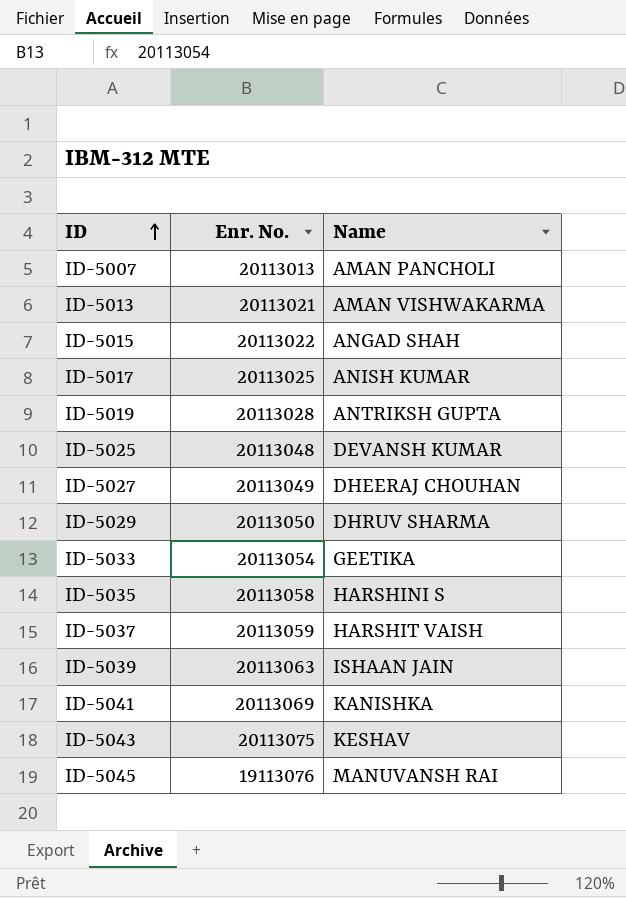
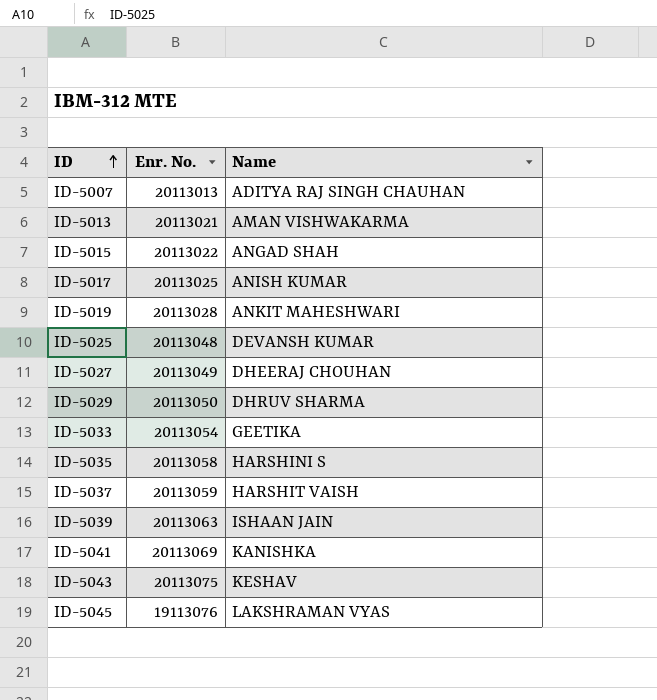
ID-5007 | Name: AMAN PANCHOLI -> ADITYA RAJ SINGH CHAUHAN
ID-5019 | Name: ANTRIKSH GUPTA -> ANKIT MAHESHWARI
ID-5045 | Name: MANUVANSH RAI -> LAKSHRAMAN VYAS

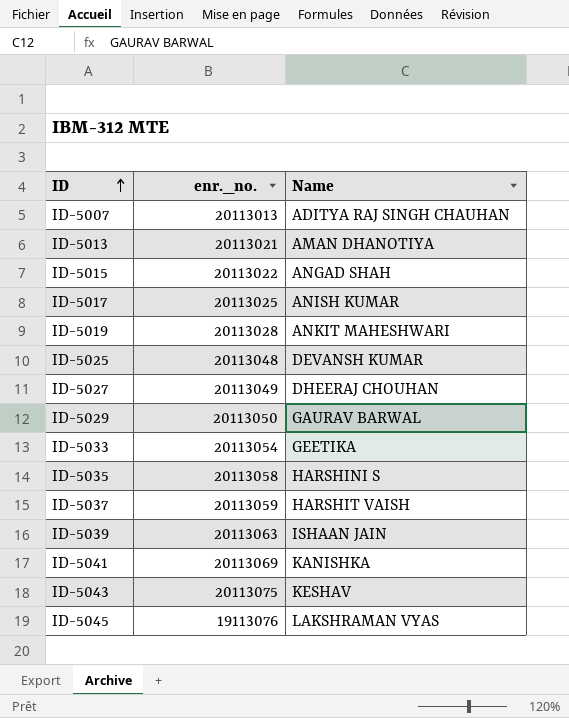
column name: Enr. No. -> enr._no.
ID-5013 | Name: AMAN VISHWAKARMA -> AMAN DHANOTIYA
ID-5029 | Name: DHRUV SHARMA -> GAURAV BARWAL

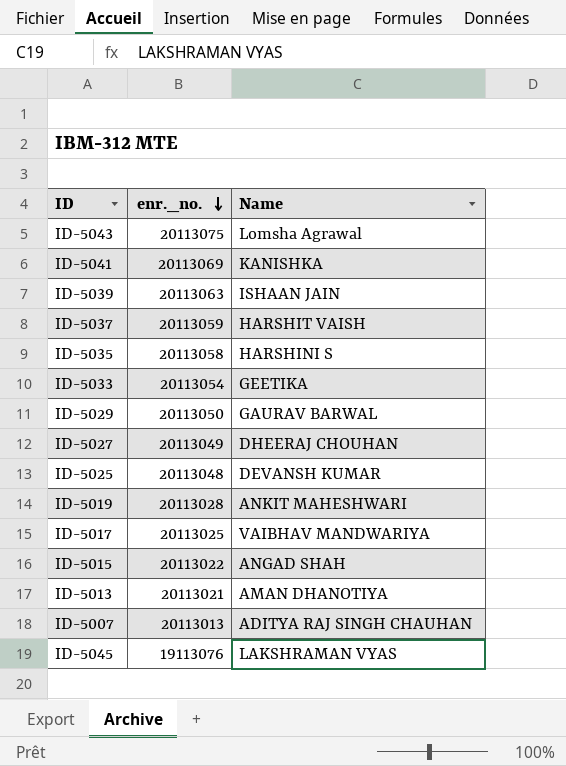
row order: ID ascending -> enr._no. descending
ID-5043 | Name: KESHAV -> Lomsha Agrawal
ID-5017 | Name: ANISH KUMAR -> VAIBHAV MANDWARIYA

